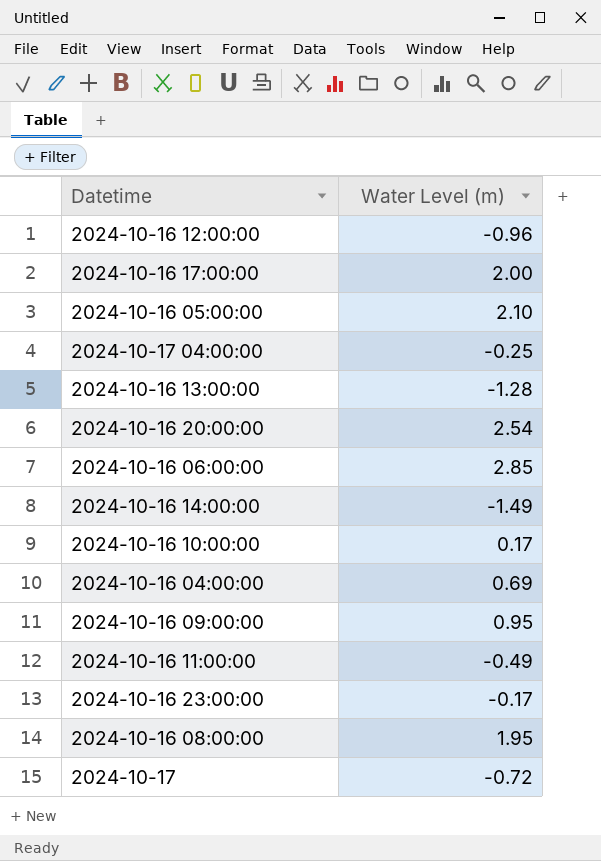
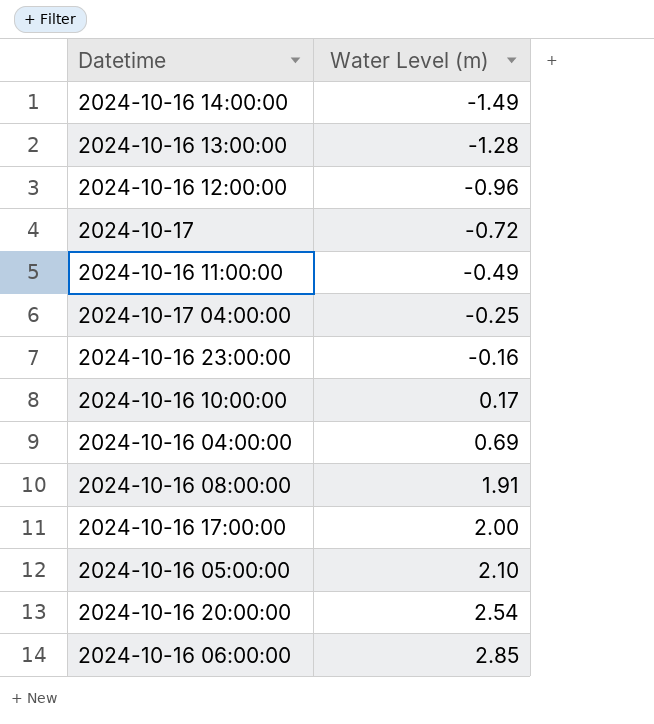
row order: none -> Water Level (m) ascending
row 2024-10-16 09:00:00: 0.95 -> none
2024-10-16 23:00:00 | Water Level (m): -0.17 -> -0.16
2024-10-16 08:00:00 | Water Level (m): 1.95 -> 1.91

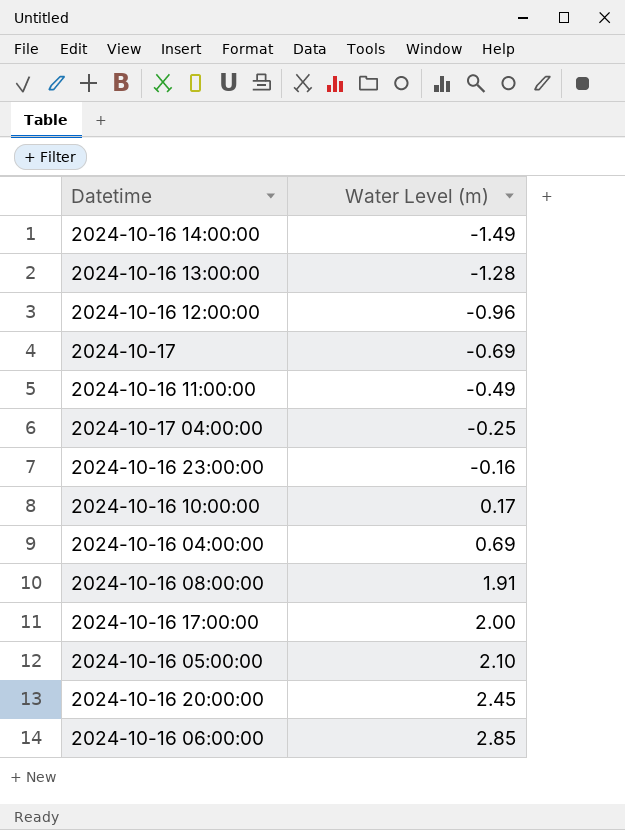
2024-10-17 | Water Level (m): -0.72 -> -0.69
2024-10-16 20:00:00 | Water Level (m): 2.54 -> 2.45

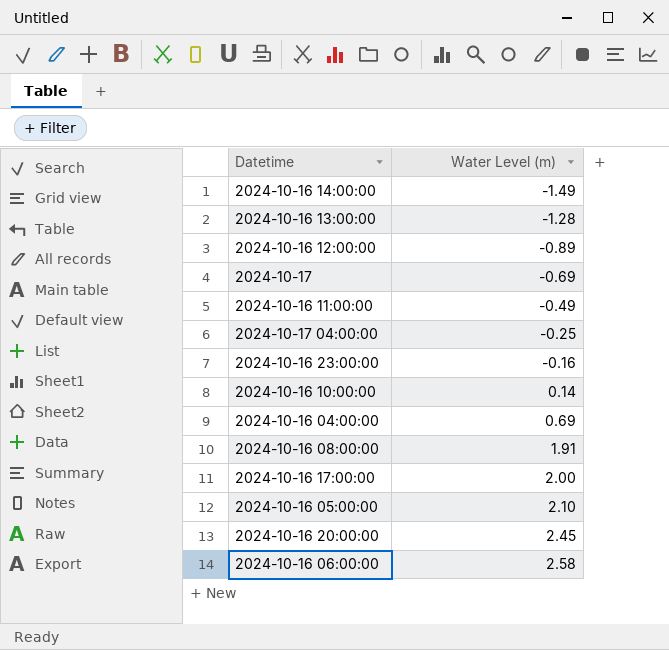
2024-10-16 12:00:00 | Water Level (m): -0.96 -> -0.89
2024-10-16 10:00:00 | Water Level (m): 0.17 -> 0.14
2024-10-16 06:00:00 | Water Level (m): 2.85 -> 2.58

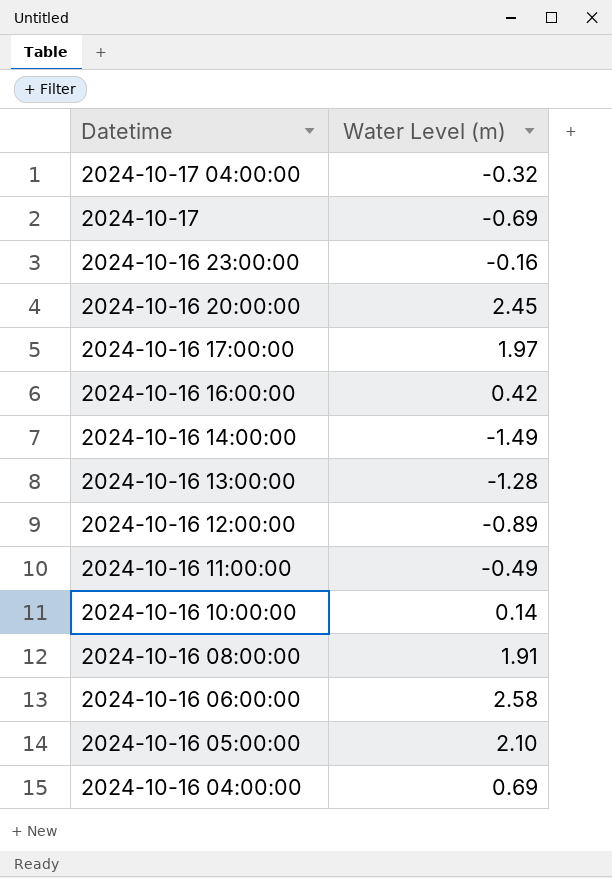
row order: Water Level (m) ascending -> Datetime descending
2024-10-17 04:00:00 | Water Level (m): -0.25 -> -0.32
2024-10-16 17:00:00 | Water Level (m): 2.00 -> 1.97
row 2024-10-16 16:00:00: none -> 0.42

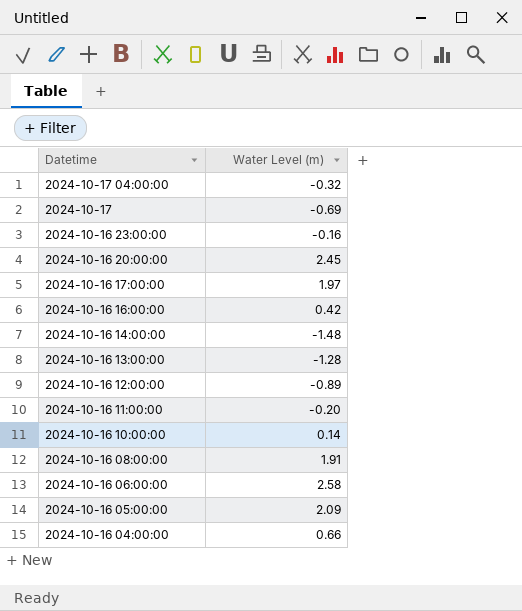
2024-10-16 14:00:00 | Water Level (m): -1.49 -> -1.48
2024-10-16 11:00:00 | Water Level (m): -0.49 -> -0.20
2024-10-16 05:00:00 | Water Level (m): 2.10 -> 2.09
2024-10-16 04:00:00 | Water Level (m): 0.69 -> 0.66

